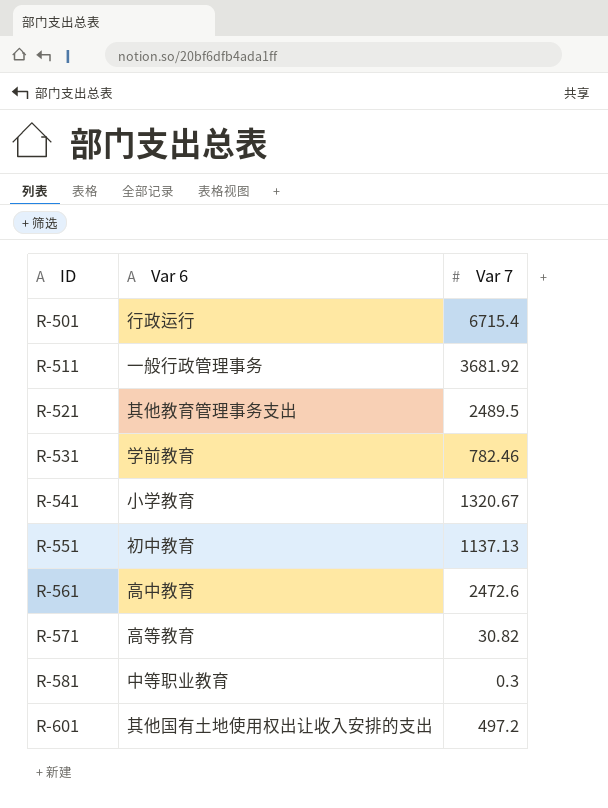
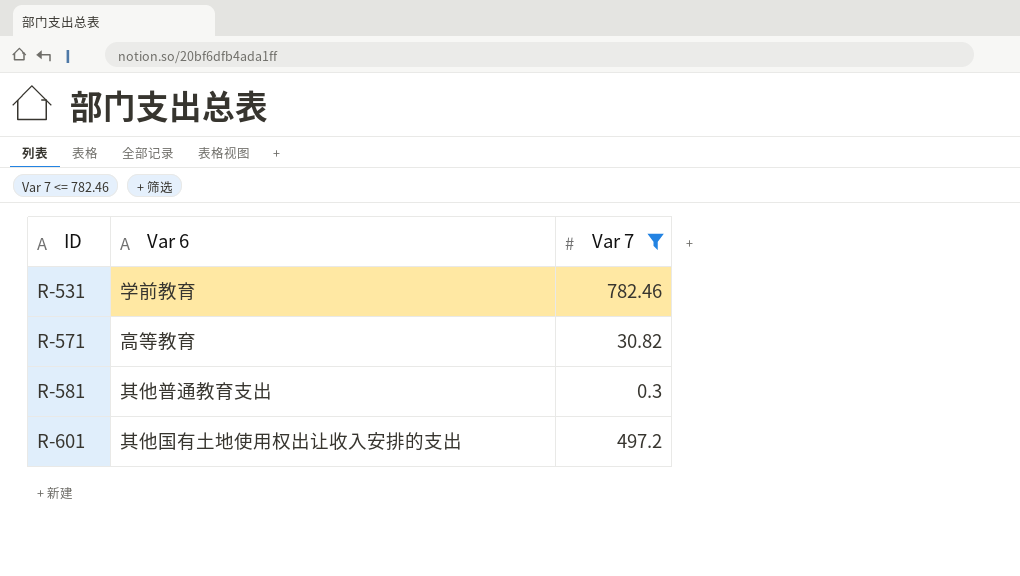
filter: none -> Var 7 <= 782.46
R-581 | Var 6: 中等职业教育 -> 其他普通教育支出

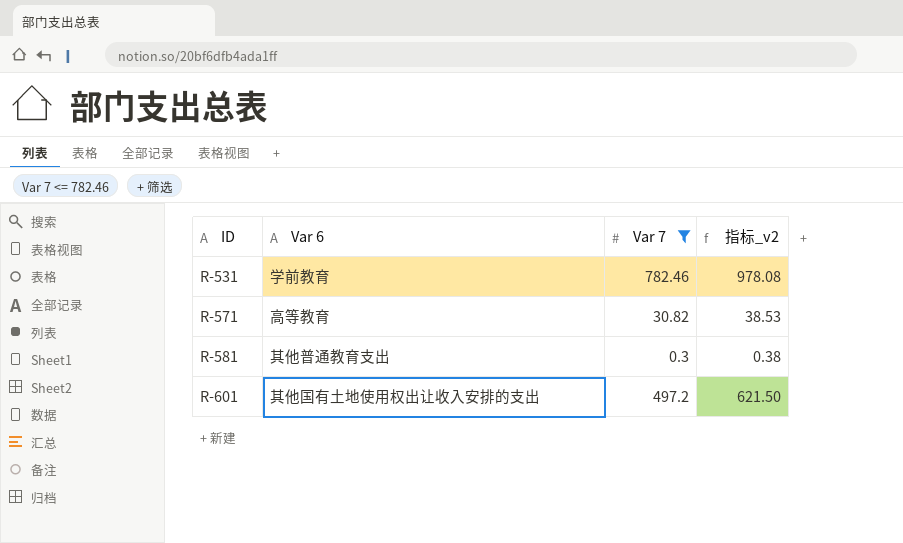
column 指标_v2 | formula: none -> [Var 7] * 1.25

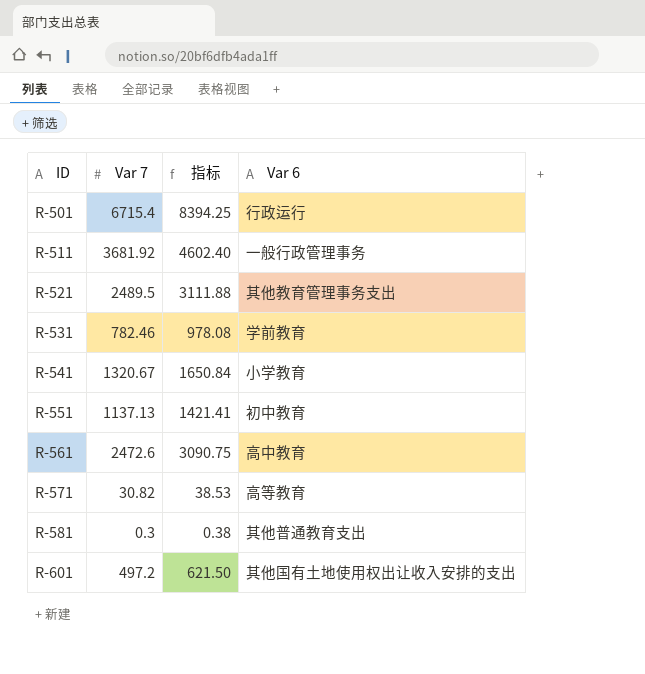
filter: Var 7 <= 782.46 -> none
column name: 指标_v2 -> 指标
column Var 6 | position: 2 -> 4

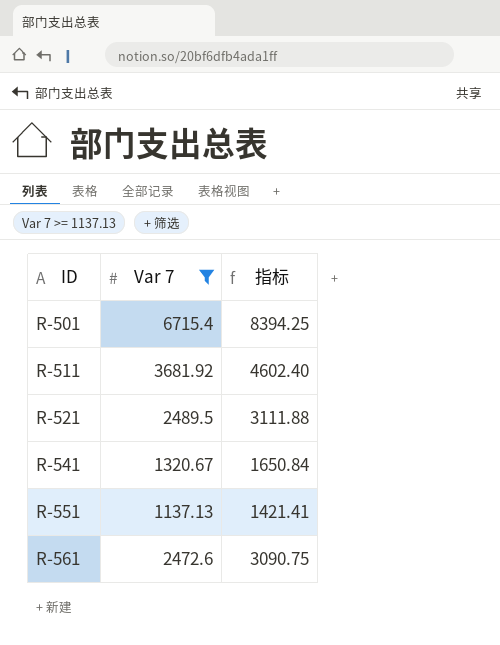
filter: none -> Var 7 >= 1137.13
column Var 6 | position: 4 -> none

